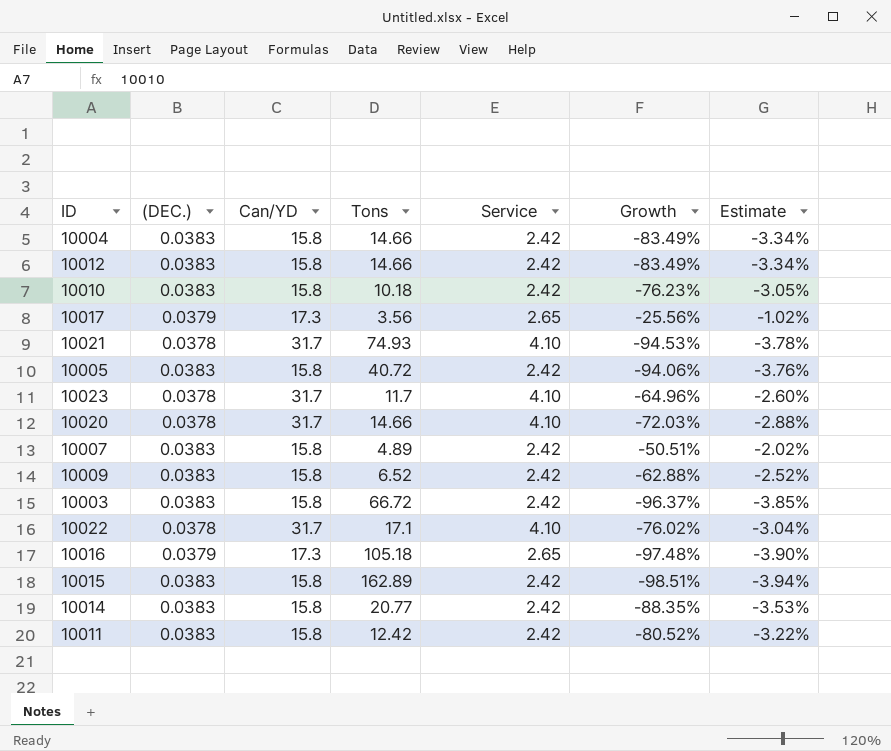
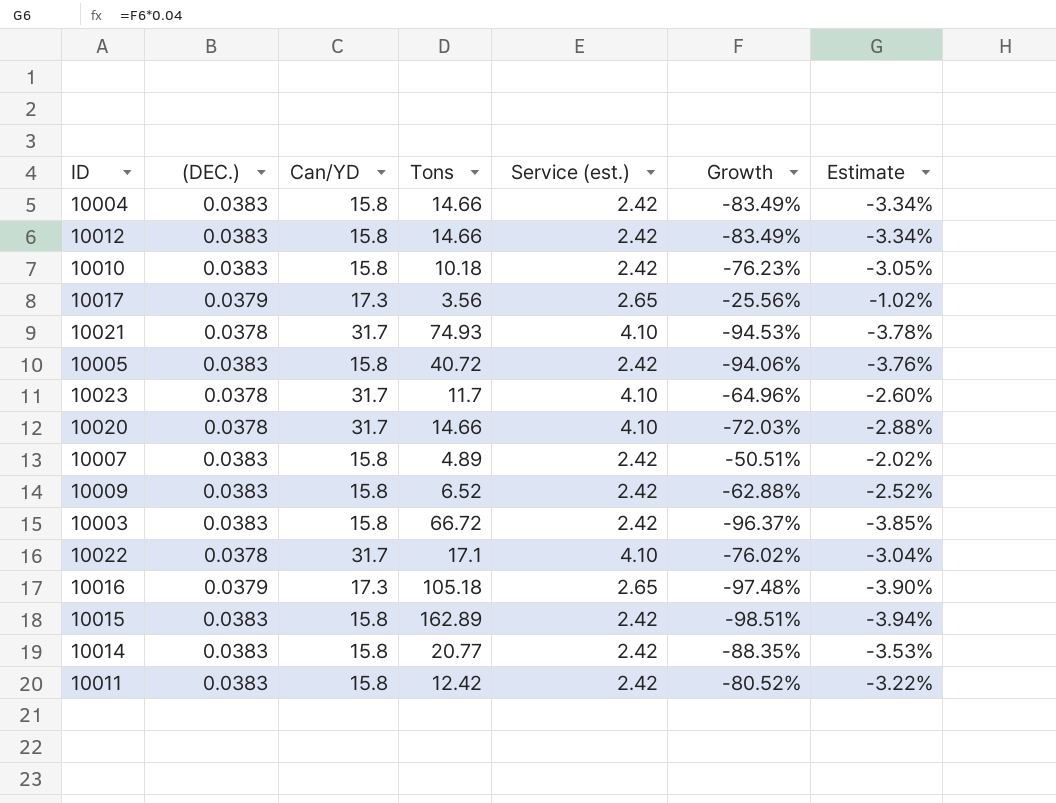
column name: Service -> Service (est.)

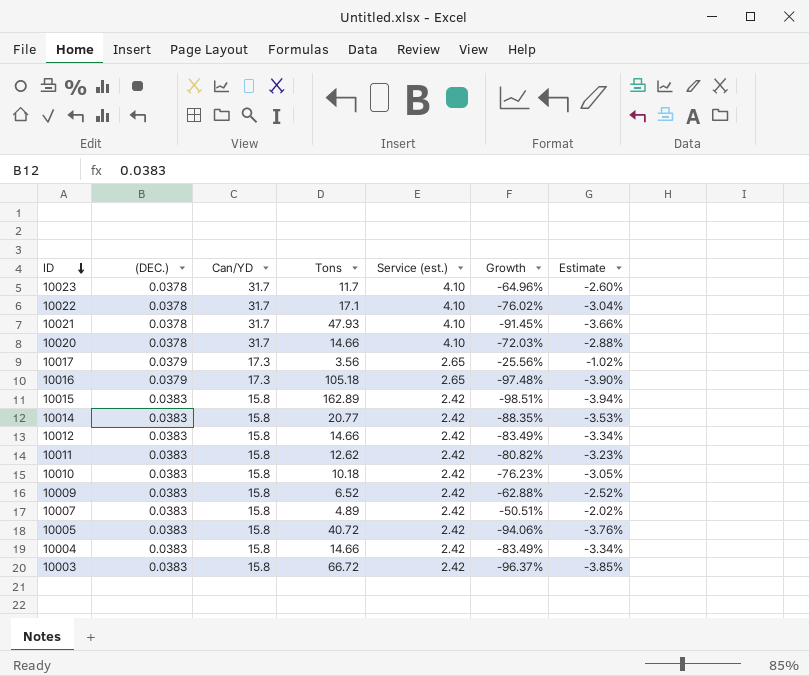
row order: none -> ID descending
10021 | Tons: 74.93 -> 47.93
10021 | Growth: -94.53% -> -91.45%
10021 | Estimate: -3.78% -> -3.66%
10011 | Tons: 12.42 -> 12.62
10011 | Growth: -80.52% -> -80.82%
10011 | Estimate: -3.22% -> -3.23%

